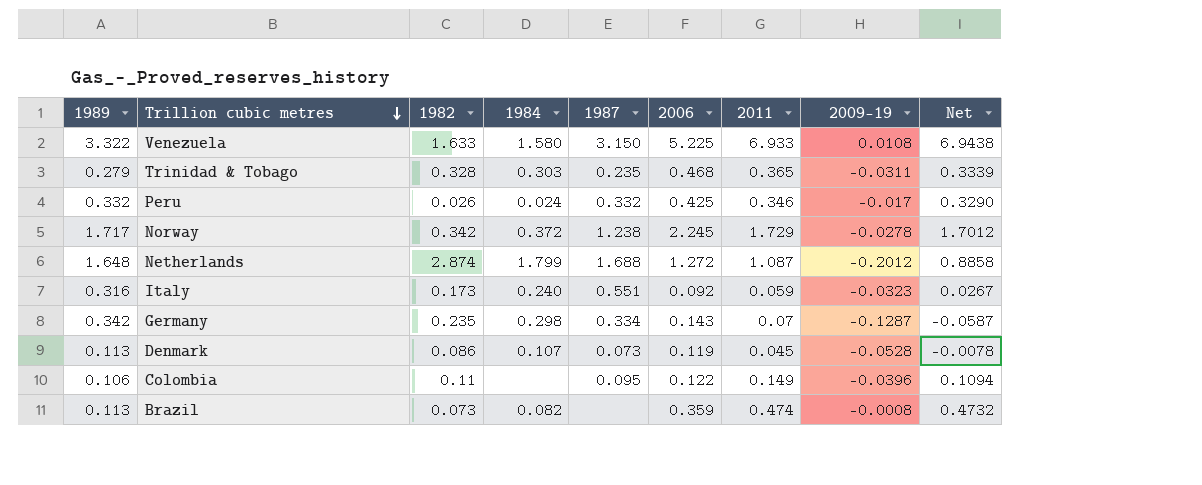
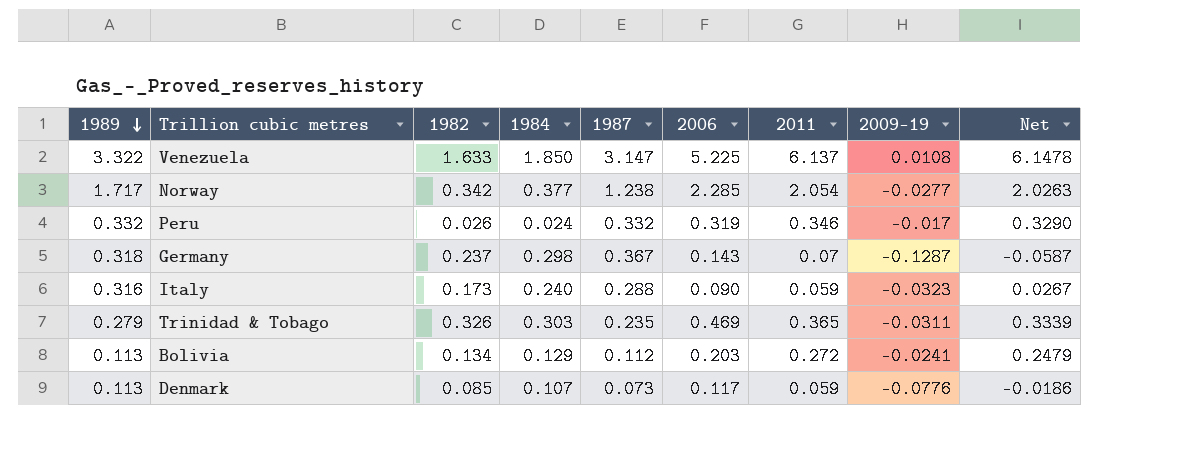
row order: Trillion cubic metres descending -> 1989 descending
row Netherlands: 1.648 | 2.874 | 1.799 | 1.688 | 1.272 | 1.087 | -0.2012 | 0.8858 -> none
row Colombia: 0.106 | 0.11 | none | 0.095 | 0.122 | 0.149 | -0.0396 | 0.1094 -> none
row Brazil: 0.113 | 0.073 | 0.082 | none | 0.359 | 0.474 | -0.0008 | 0.4732 -> none
Venezuela | 1984: 1.580 -> 1.850
Venezuela | 1987: 3.150 -> 3.147
Venezuela | 2011: 6.933 -> 6.137
Venezuela | Net: 6.9438 -> 6.1478
Norway | 1984: 0.372 -> 0.377
Norway | 2006: 2.245 -> 2.285
Norway | 2011: 1.729 -> 2.054
Norway | 2009-19: -0.0278 -> -0.0277
Norway | Net: 1.7012 -> 2.0263
Peru | 2006: 0.425 -> 0.319
Germany | 1989: 0.342 -> 0.318
Germany | 1982: 0.235 -> 0.237
Germany | 1987: 0.334 -> 0.367
Italy | 1987: 0.551 -> 0.288
Italy | 2006: 0.092 -> 0.090
Trinidad & Tobago | 1982: 0.328 -> 0.326
Trinidad & Tobago | 2006: 0.468 -> 0.469
row Bolivia: none -> 0.113 | 0.134 | 0.129 | 0.112 | 0.203 | 0.272 | -0.0241 | 0.2479
Denmark | 1982: 0.086 -> 0.085
Denmark | 2006: 0.119 -> 0.117
Denmark | 2011: 0.045 -> 0.059
Denmark | 2009-19: -0.0528 -> -0.0776
Denmark | Net: -0.0078 -> -0.0186

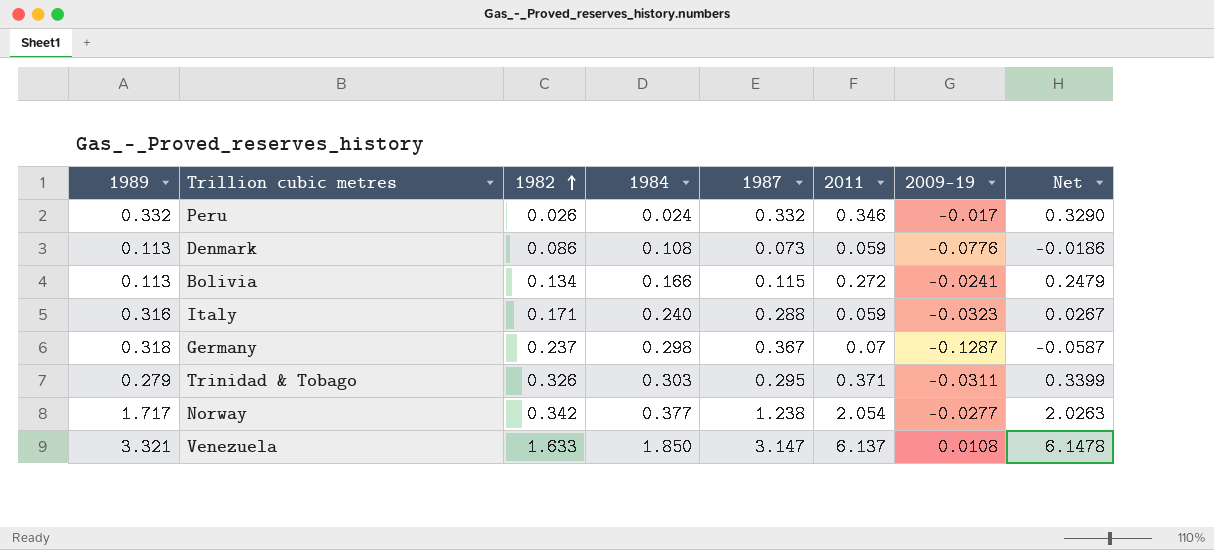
row order: 1989 descending -> 1982 ascending
column 2006 | position: 6 -> none
Denmark | 1982: 0.085 -> 0.086
Denmark | 1984: 0.107 -> 0.108
Bolivia | 1984: 0.129 -> 0.166
Bolivia | 1987: 0.112 -> 0.115
Italy | 1982: 0.173 -> 0.171
Trinidad & Tobago | 1987: 0.235 -> 0.295
Trinidad & Tobago | 2011: 0.365 -> 0.371
Trinidad & Tobago | Net: 0.3339 -> 0.3399
Venezuela | 1989: 3.322 -> 3.321

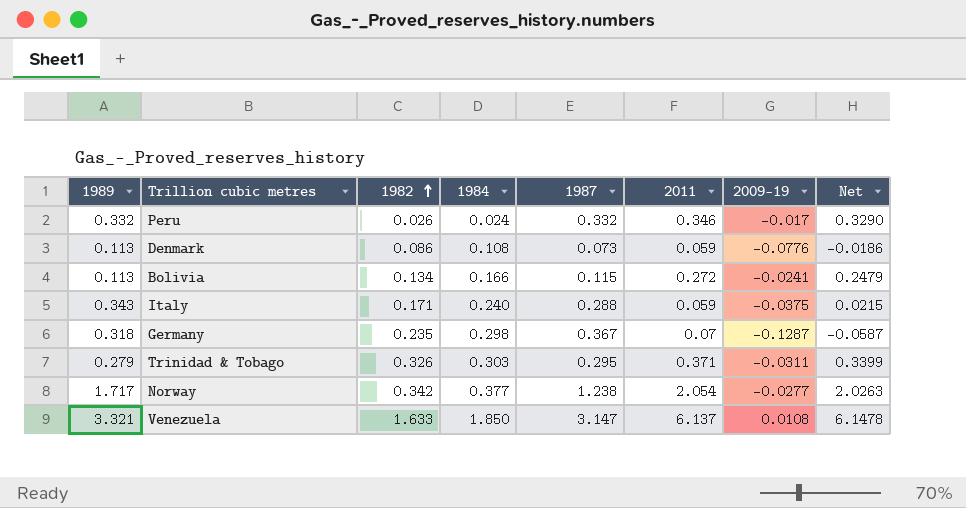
Italy | 1989: 0.316 -> 0.343
Italy | 2009-19: -0.0323 -> -0.0375
Italy | Net: 0.0267 -> 0.0215
Germany | 1982: 0.237 -> 0.235

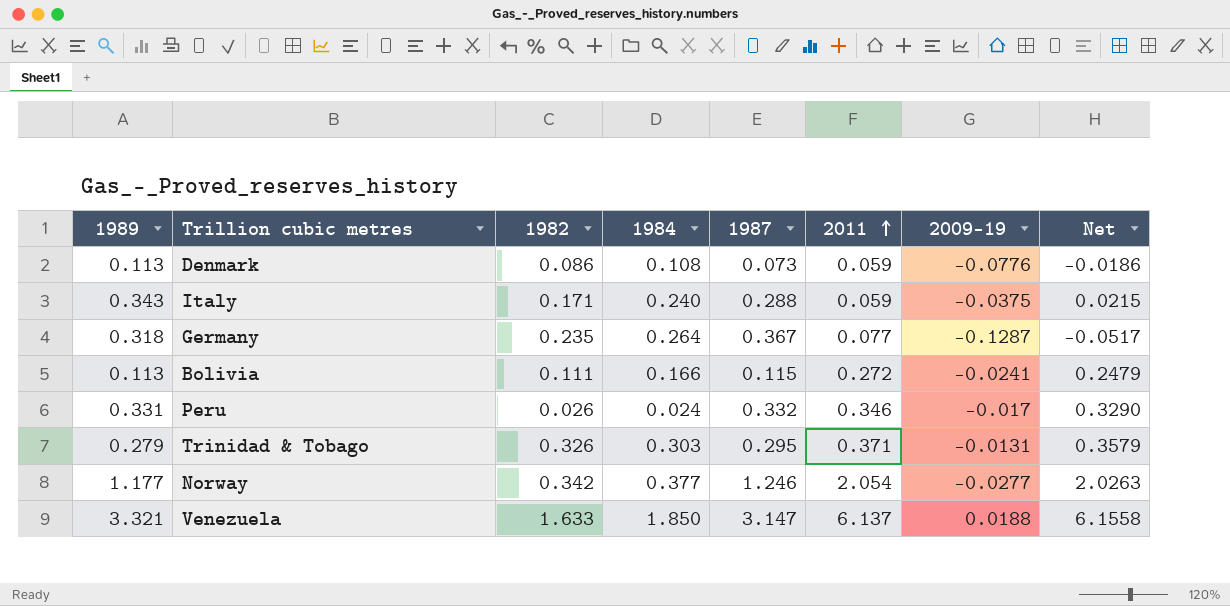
row order: 1982 ascending -> 2011 ascending
Germany | 1984: 0.298 -> 0.264
Germany | 2011: 0.07 -> 0.077
Germany | Net: -0.0587 -> -0.0517
Bolivia | 1982: 0.134 -> 0.111
Peru | 1989: 0.332 -> 0.331
Trinidad & Tobago | 2009-19: -0.0311 -> -0.0131
Trinidad & Tobago | Net: 0.3399 -> 0.3579
Norway | 1989: 1.717 -> 1.177
Norway | 1987: 1.238 -> 1.246
Venezuela | 2009-19: 0.0108 -> 0.0188
Venezuela | Net: 6.1478 -> 6.1558

